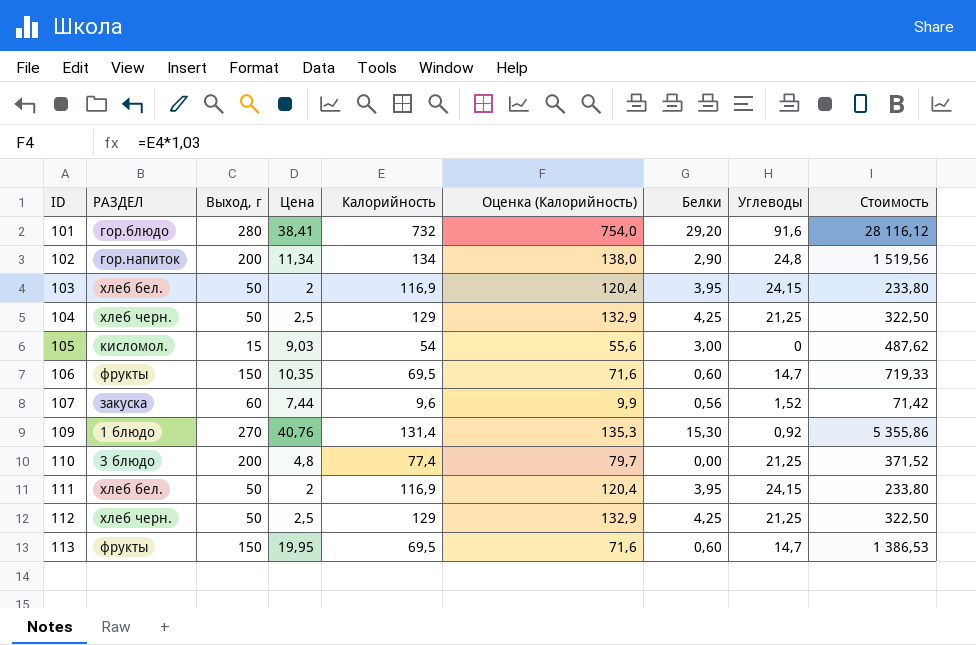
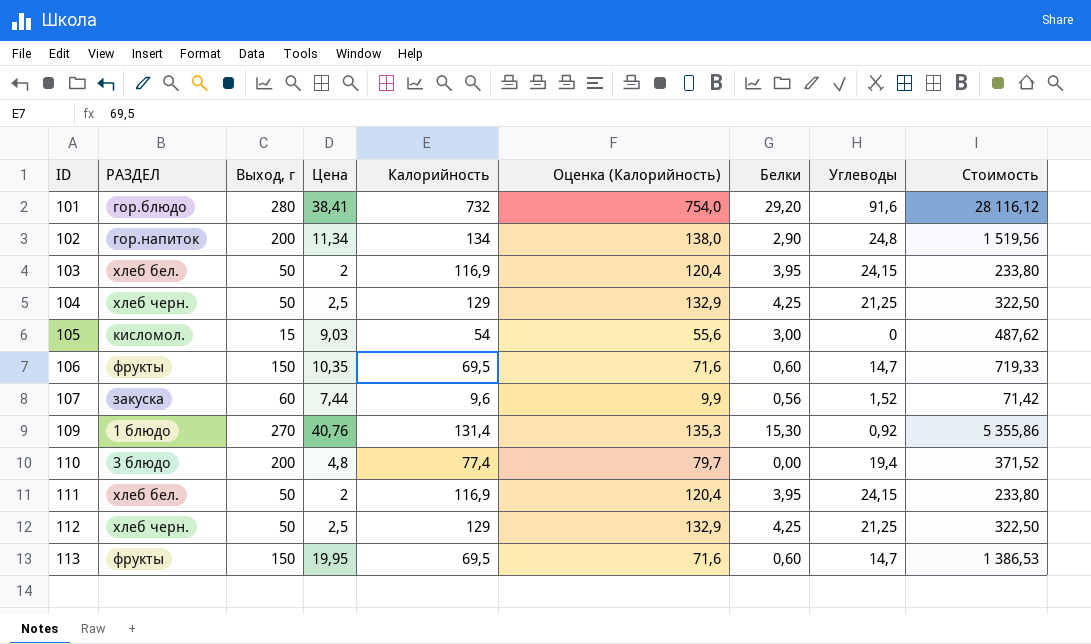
110 | Углеводы: 21,25 -> 19,4

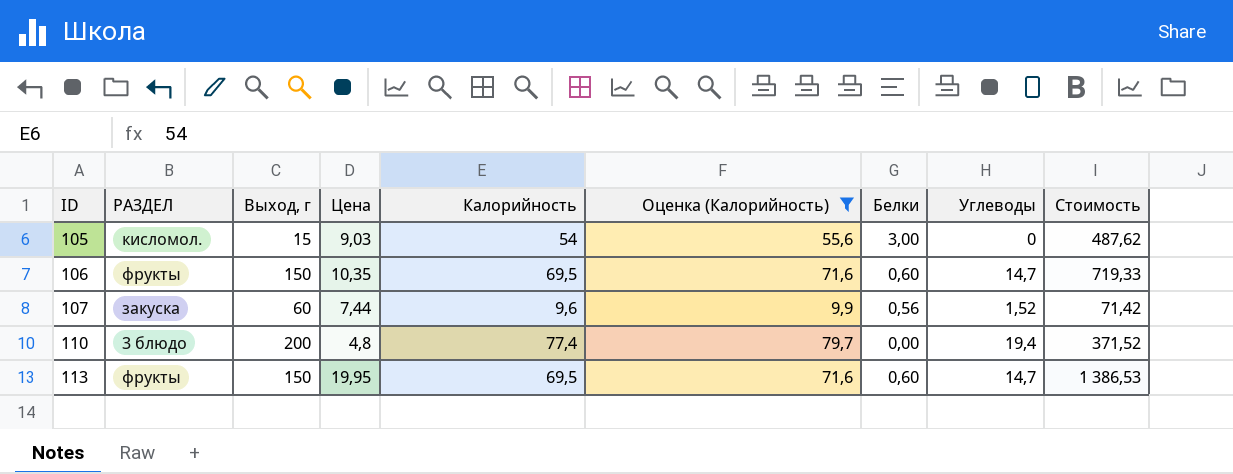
filter: none -> Оценка (Калорийность) <= 79,7

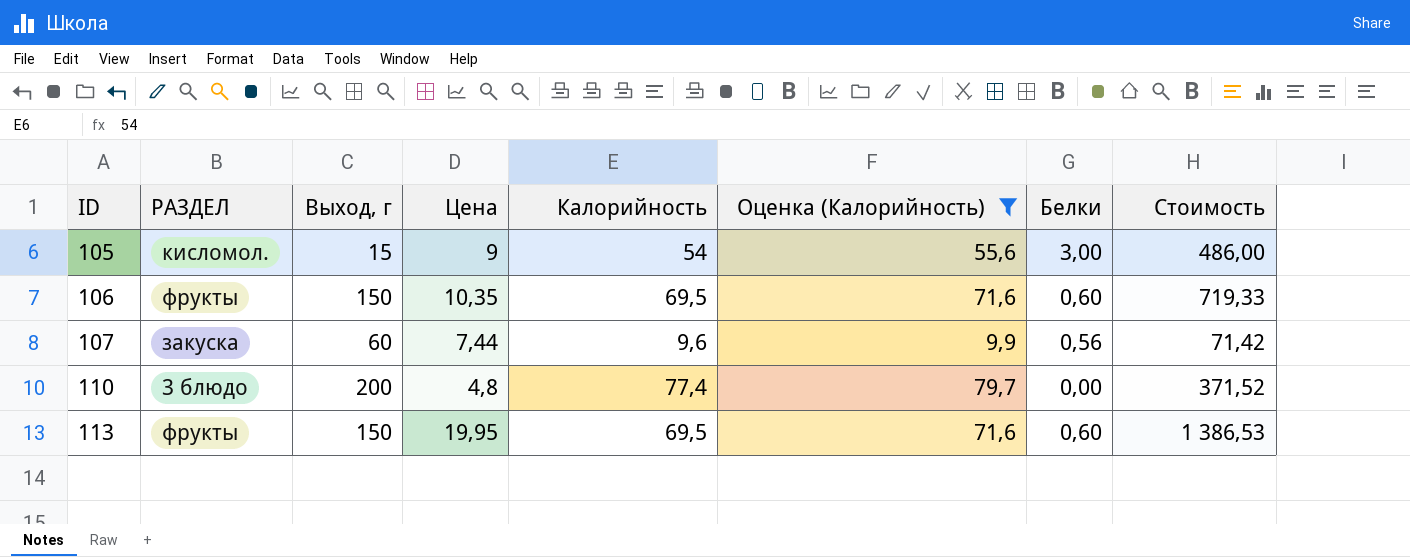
column Углеводы | position: 8 -> none
105 | Цена: 9,03 -> 9
105 | Стоимость: 487,62 -> 486,00

